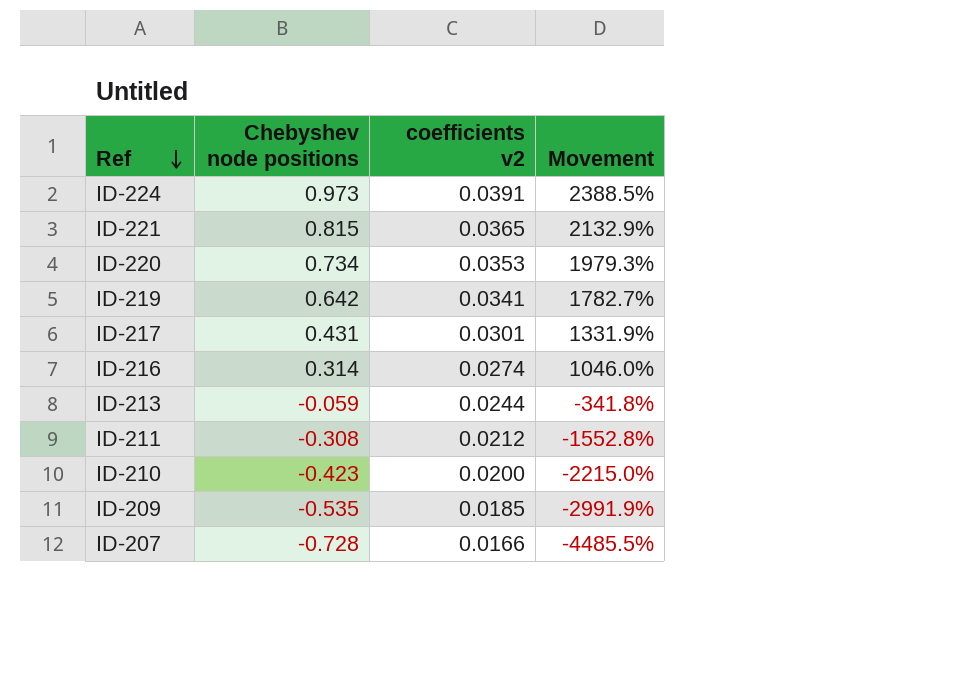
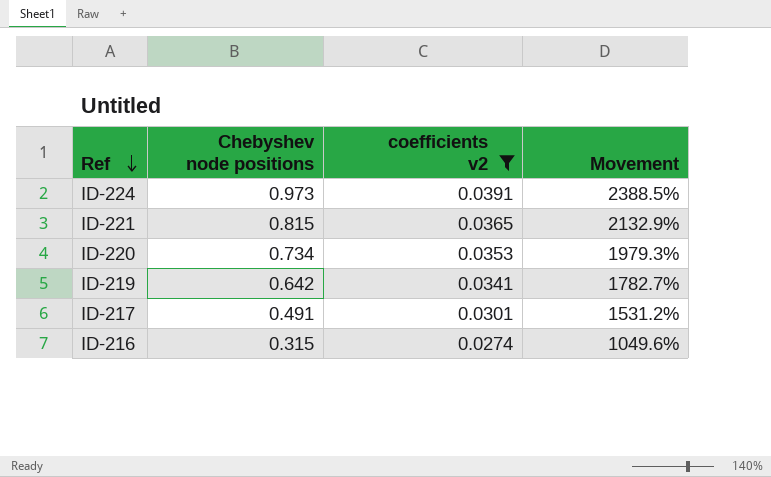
filter: none -> coefficients v2 >= 0.0274
ID-217 | Chebyshev node positions: 0.431 -> 0.491
ID-217 | Movement: 1331.9% -> 1531.2%
ID-216 | Chebyshev node positions: 0.314 -> 0.315
ID-216 | Movement: 1046.0% -> 1049.6%

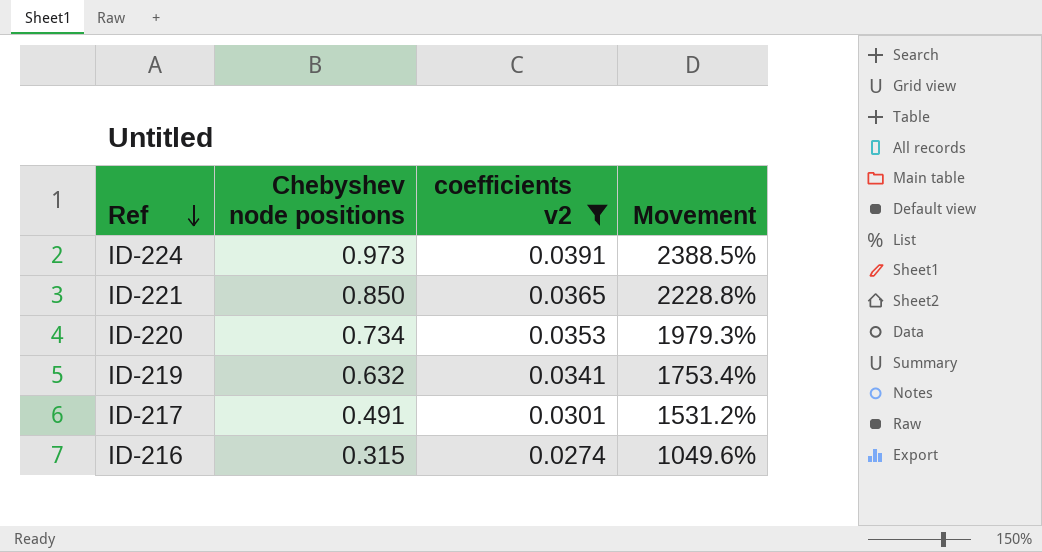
ID-221 | Chebyshev node positions: 0.815 -> 0.850
ID-221 | Movement: 2132.9% -> 2228.8%
ID-219 | Chebyshev node positions: 0.642 -> 0.632
ID-219 | Movement: 1782.7% -> 1753.4%

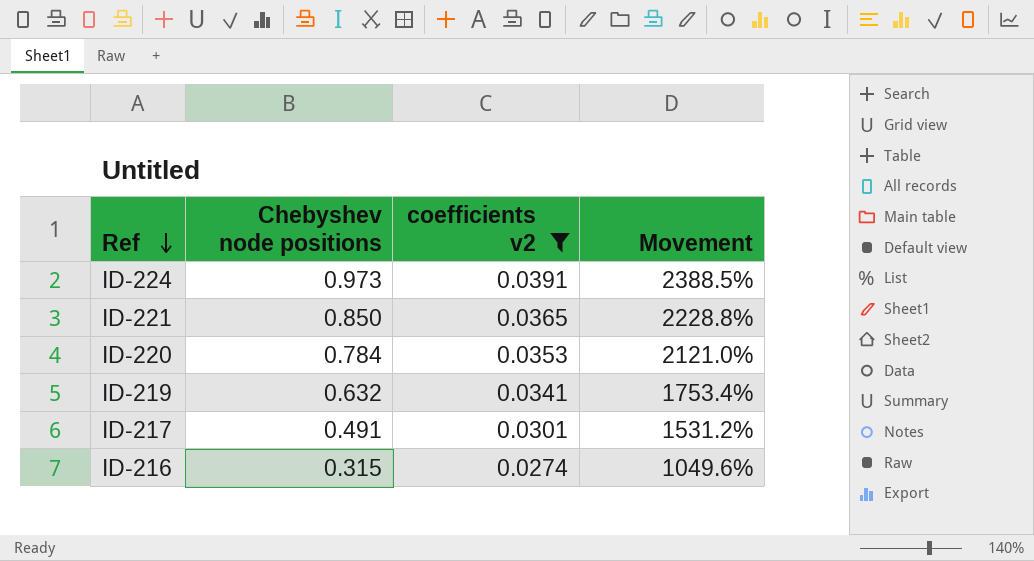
ID-220 | Chebyshev node positions: 0.734 -> 0.784
ID-220 | Movement: 1979.3% -> 2121.0%

